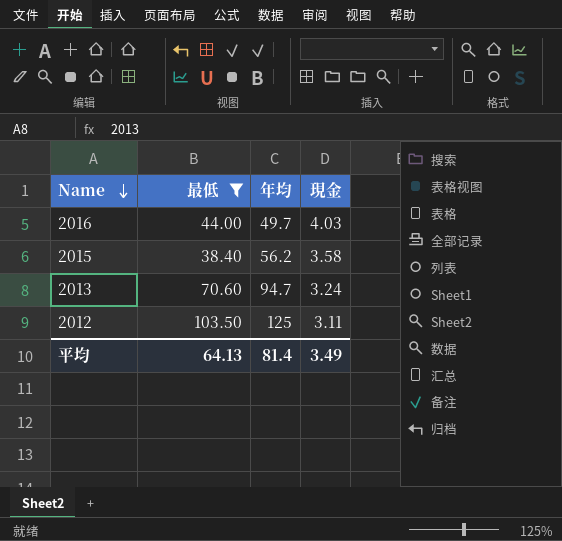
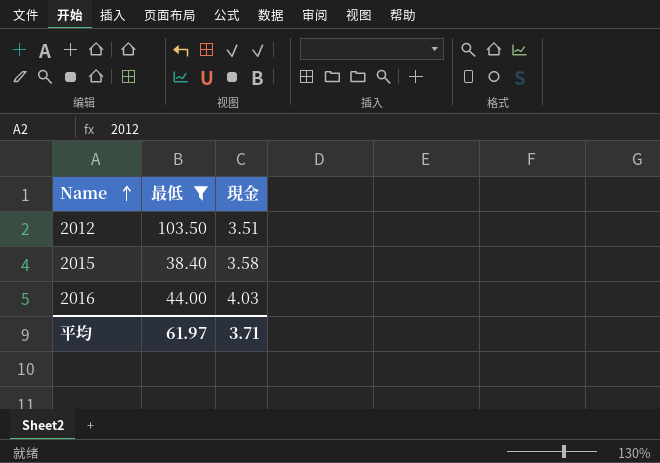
row order: Name descending -> Name ascending
column 年均 | position: 3 -> none
row 2013: 70.60 | 94.7 | 3.24 -> none
2012 | 現金: 3.11 -> 3.51
平均 | 最低: 64.13 -> 61.97
平均 | 現金: 3.49 -> 3.71

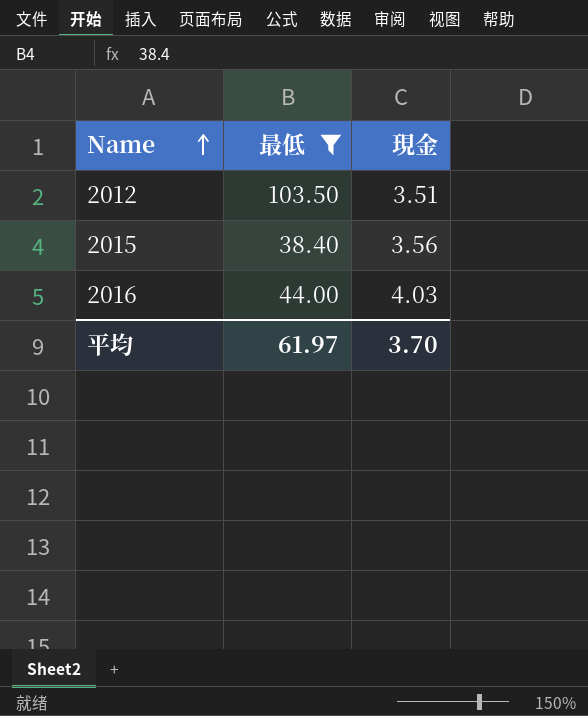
2015 | 現金: 3.58 -> 3.56
平均 | 現金: 3.71 -> 3.70

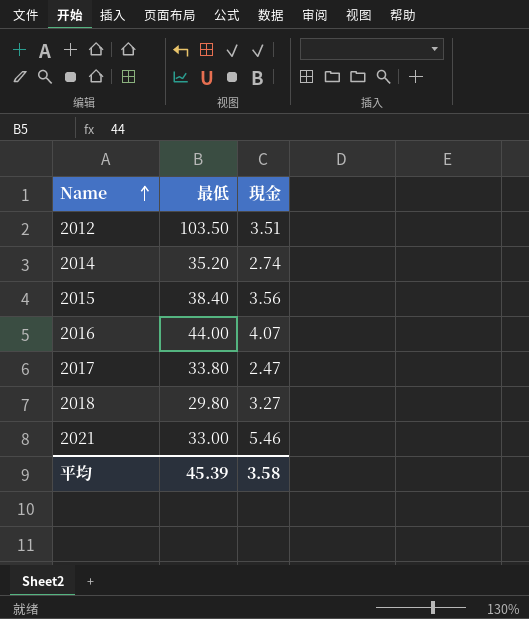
filter: 最低 >= 38.40 -> none
2016 | 現金: 4.03 -> 4.07
平均 | 最低: 61.97 -> 45.39
平均 | 現金: 3.70 -> 3.58

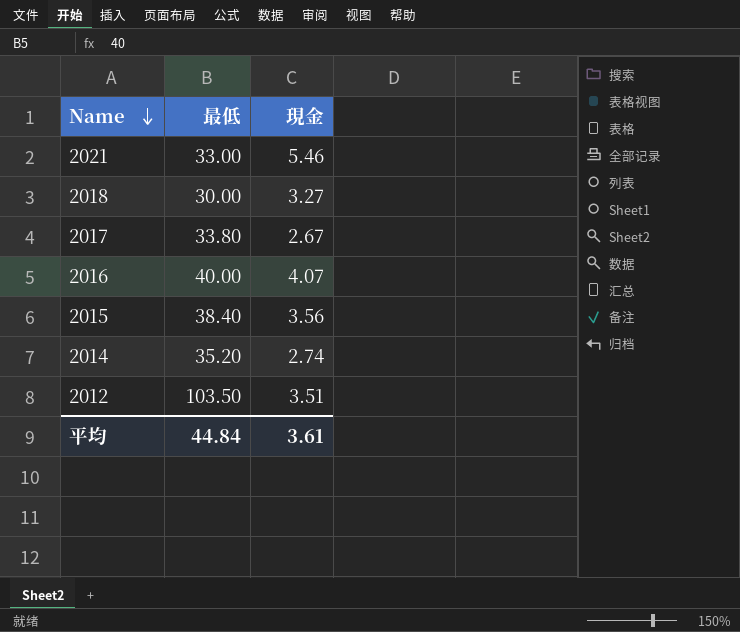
row order: Name ascending -> Name descending
2018 | 最低: 29.80 -> 30.00
2017 | 現金: 2.47 -> 2.67
2016 | 最低: 44.00 -> 40.00
平均 | 最低: 45.39 -> 44.84
平均 | 現金: 3.58 -> 3.61

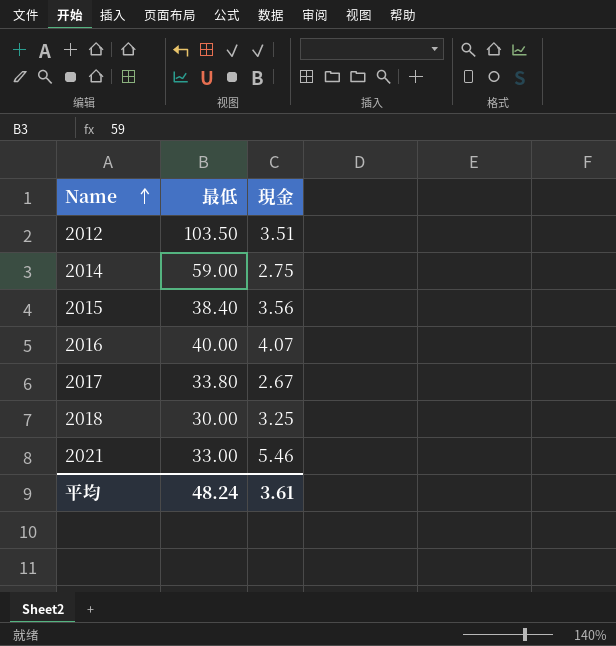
row order: Name descending -> Name ascending
2014 | 最低: 35.20 -> 59.00
2014 | 現金: 2.74 -> 2.75
2018 | 現金: 3.27 -> 3.25
平均 | 最低: 44.84 -> 48.24

